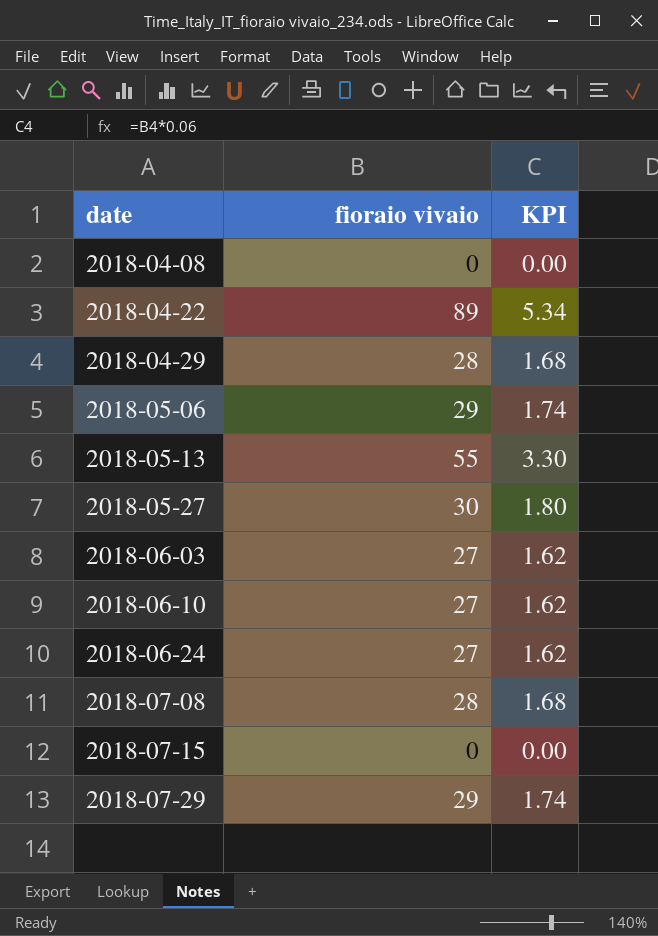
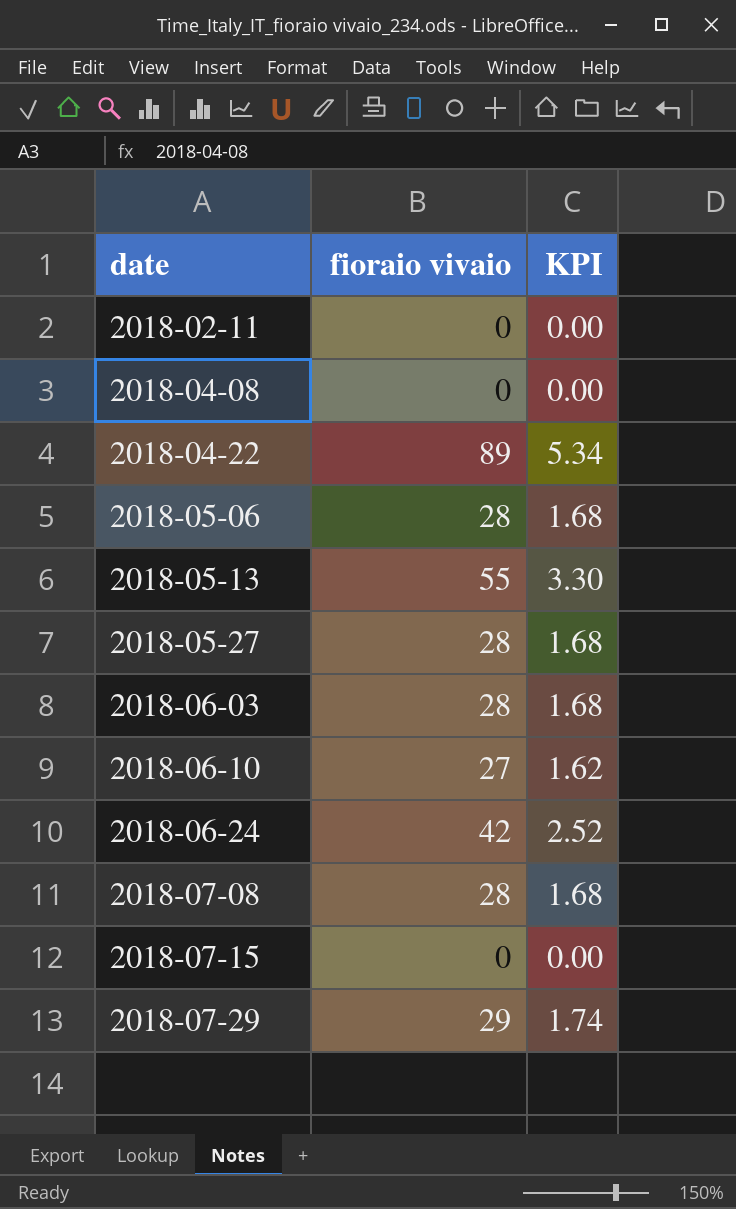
row 2018-04-29: 28 | 1.68 -> none
row 2018-02-11: none -> 0 | 0.00
2018-05-06 | fioraio vivaio: 29 -> 28
2018-05-06 | KPI: 1.74 -> 1.68
2018-05-27 | fioraio vivaio: 30 -> 28
2018-05-27 | KPI: 1.80 -> 1.68
2018-06-03 | fioraio vivaio: 27 -> 28
2018-06-03 | KPI: 1.62 -> 1.68
2018-06-24 | fioraio vivaio: 27 -> 42
2018-06-24 | KPI: 1.62 -> 2.52

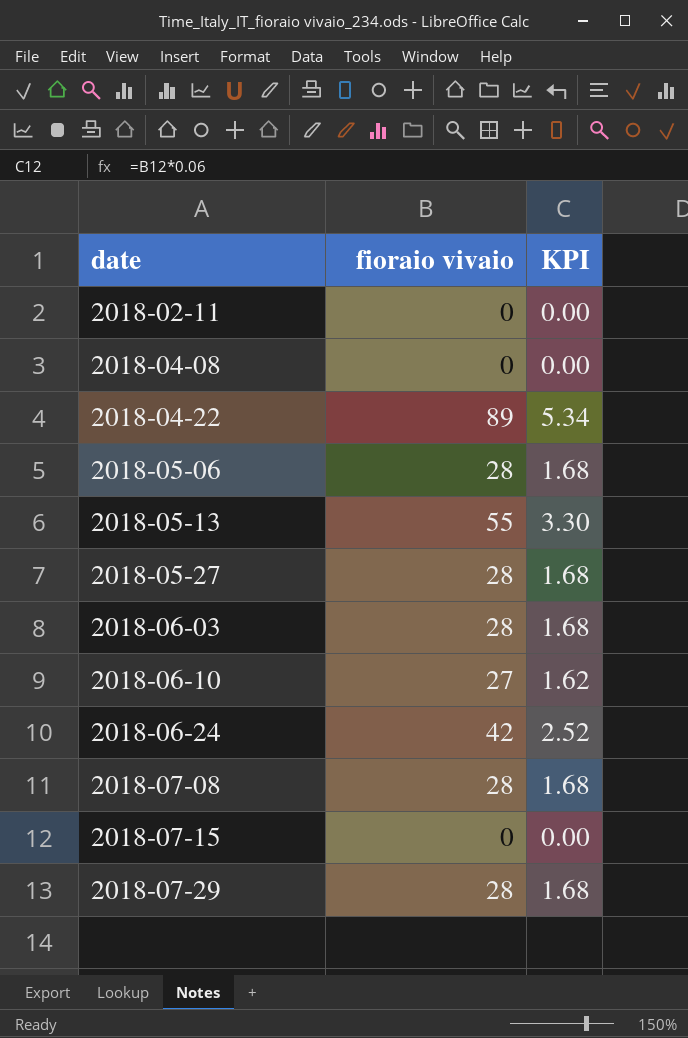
2018-07-29 | fioraio vivaio: 29 -> 28
2018-07-29 | KPI: 1.74 -> 1.68

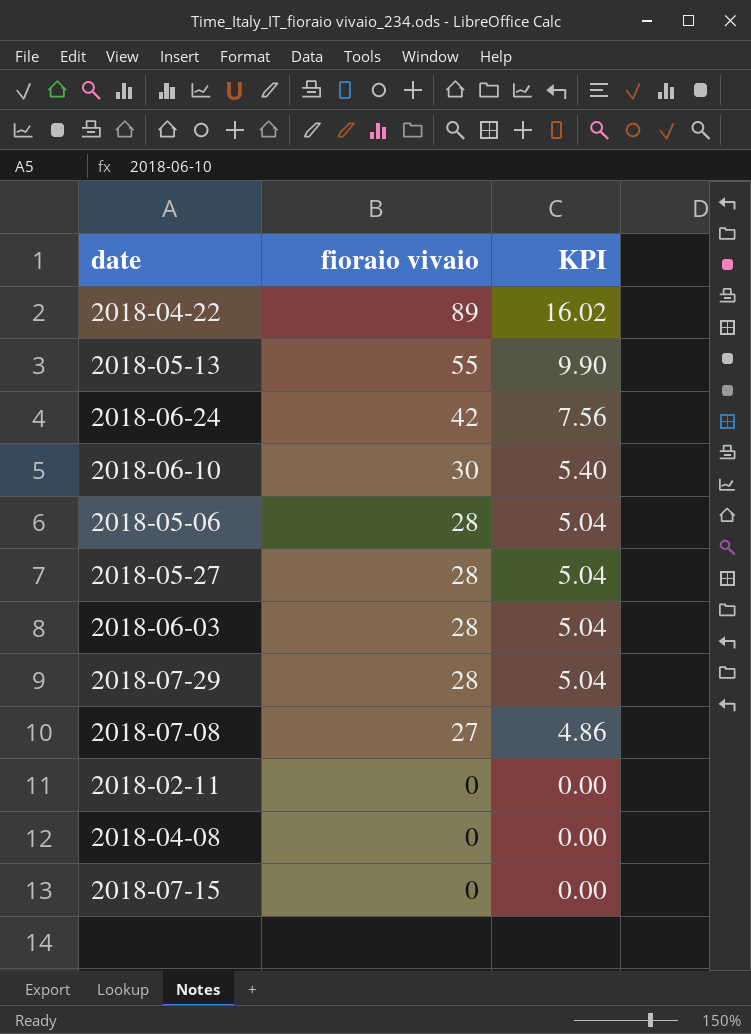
row order: date ascending -> fioraio vivaio descending
column KPI | formula: [fioraio vivaio] * 0.06 -> [fioraio vivaio] * 0.18
2018-06-10 | fioraio vivaio: 27 -> 30
2018-07-08 | fioraio vivaio: 28 -> 27

